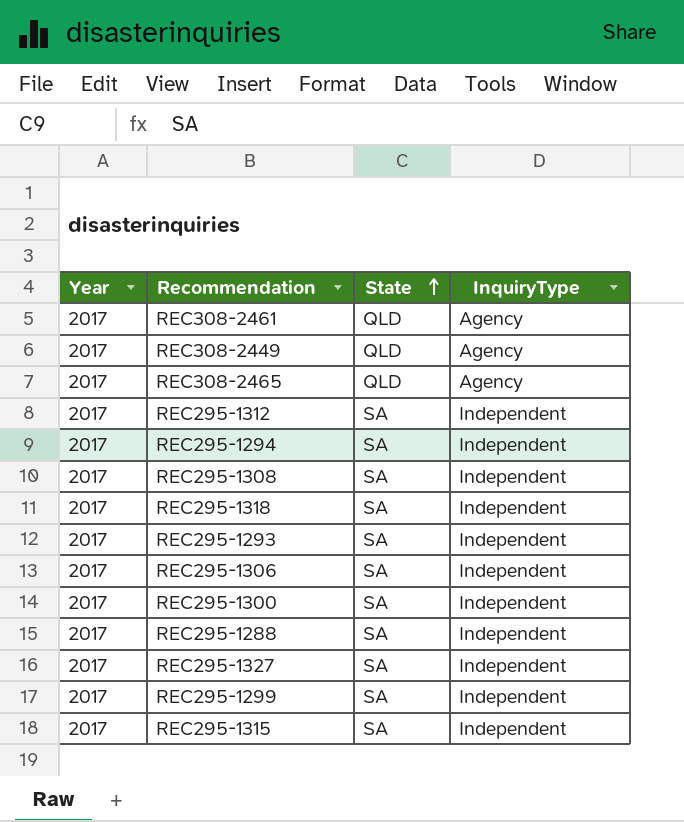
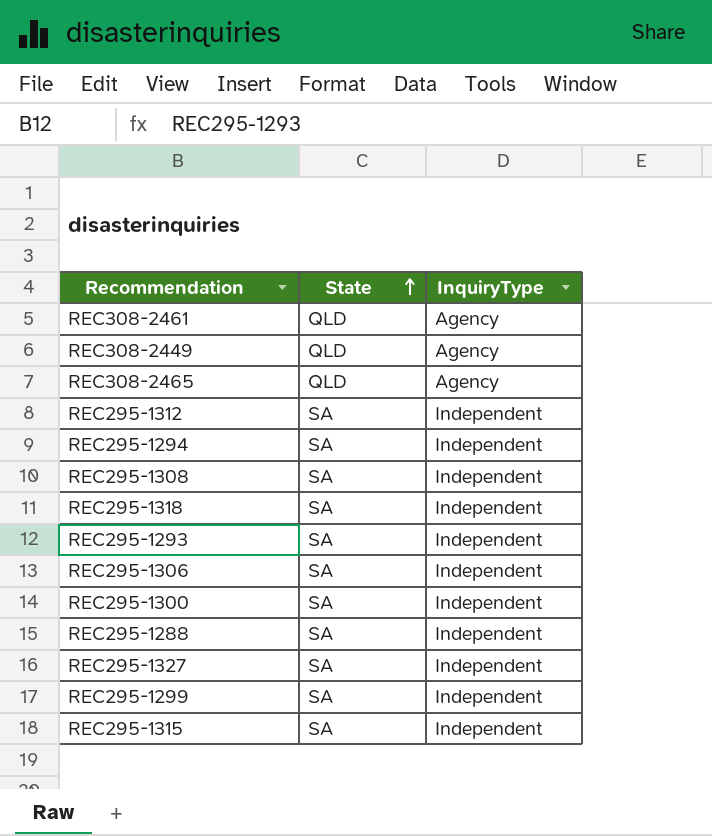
column Year | position: 1 -> none

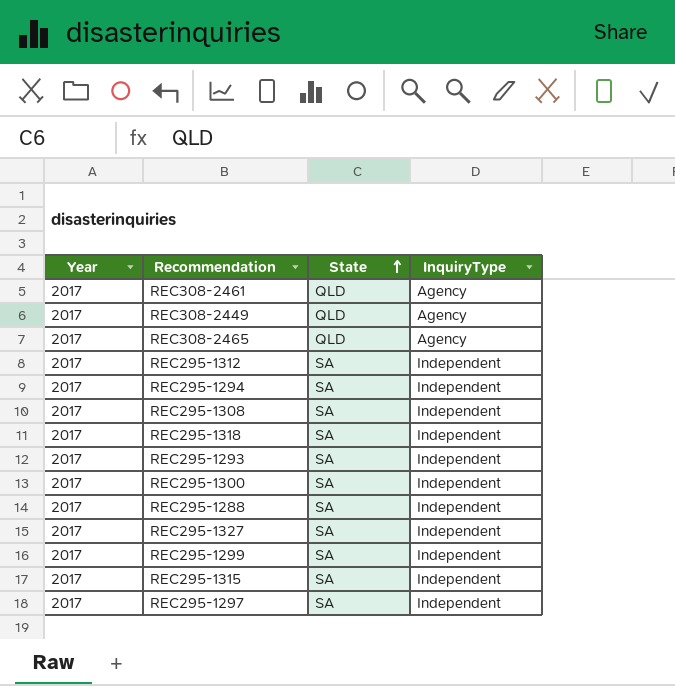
column Year | position: none -> 1
row REC295-1306: SA | Independent -> none
row REC295-1297: none -> 2017 | SA | Independent

